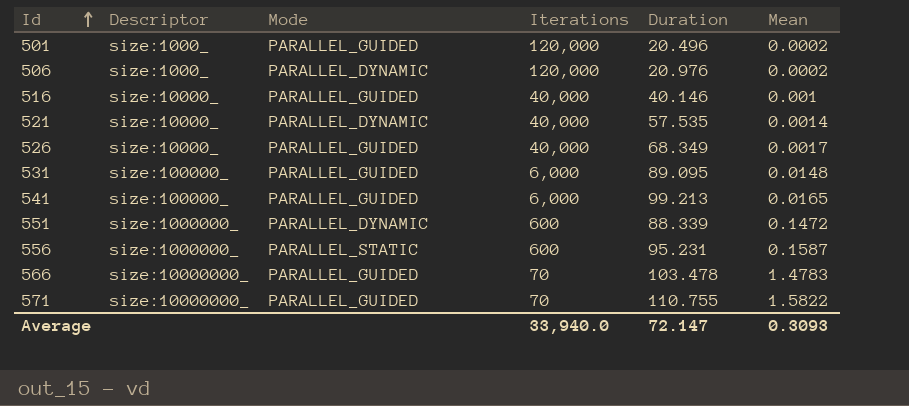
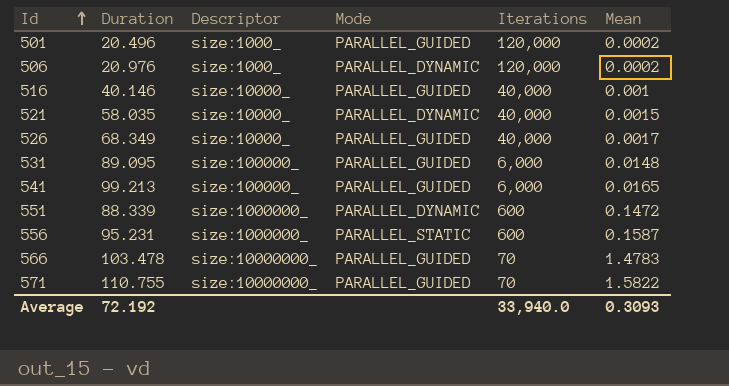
column Duration | position: 5 -> 2
521 | Duration: 57.535 -> 58.035
521 | Mean: 0.0014 -> 0.0015
Average | Duration: 72.147 -> 72.192

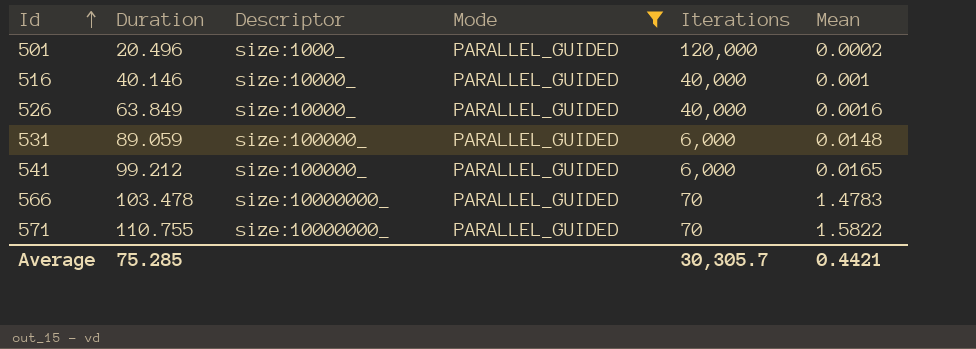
filter: none -> Mode = PARALLEL_GUIDED
526 | Duration: 68.349 -> 63.849
526 | Mean: 0.0017 -> 0.0016
531 | Duration: 89.095 -> 89.059
541 | Duration: 99.213 -> 99.212
Average | Duration: 72.192 -> 75.285
Average | Iterations: 33,940.0 -> 30,305.7
Average | Mean: 0.3093 -> 0.4421

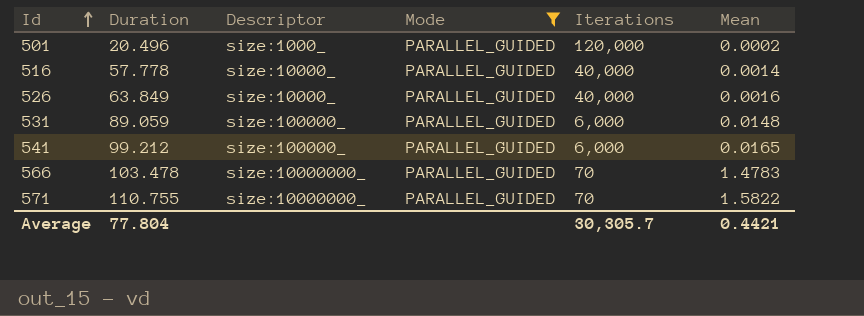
516 | Duration: 40.146 -> 57.778
516 | Mean: 0.001 -> 0.0014
Average | Duration: 75.285 -> 77.804

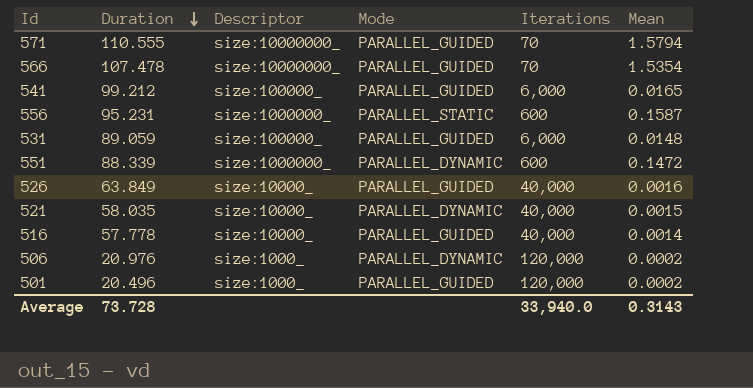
filter: Mode = PARALLEL_GUIDED -> none
row order: Id ascending -> Duration descending
571 | Duration: 110.755 -> 110.555
571 | Mean: 1.5822 -> 1.5794
566 | Duration: 103.478 -> 107.478
566 | Mean: 1.4783 -> 1.5354
Average | Duration: 77.804 -> 73.728
Average | Iterations: 30,305.7 -> 33,940.0
Average | Mean: 0.4421 -> 0.3143

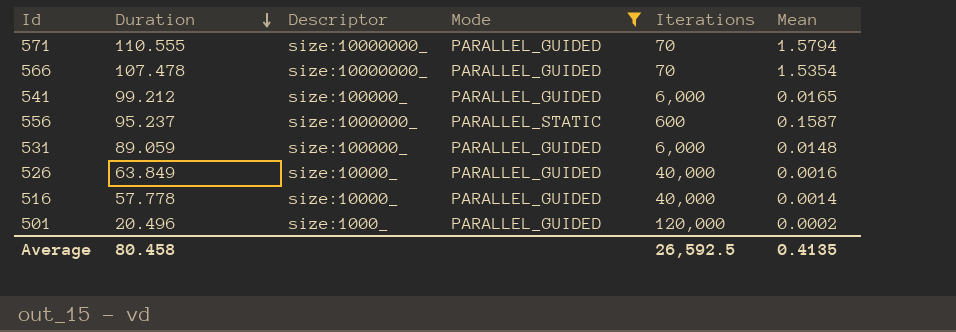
filter: none -> Mode != PARALLEL_DYNAMIC
556 | Duration: 95.231 -> 95.237
Average | Duration: 73.728 -> 80.458
Average | Iterations: 33,940.0 -> 26,592.5
Average | Mean: 0.3143 -> 0.4135

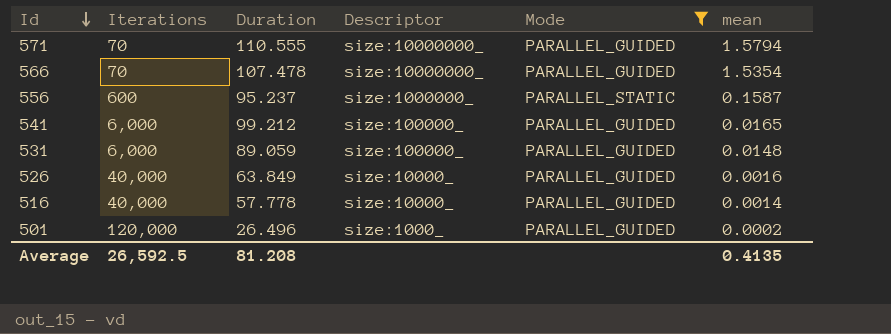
row order: Duration descending -> Id descending
column Iterations | position: 5 -> 2
column name: Mean -> mean
501 | Duration: 20.496 -> 26.496
Average | Duration: 80.458 -> 81.208

